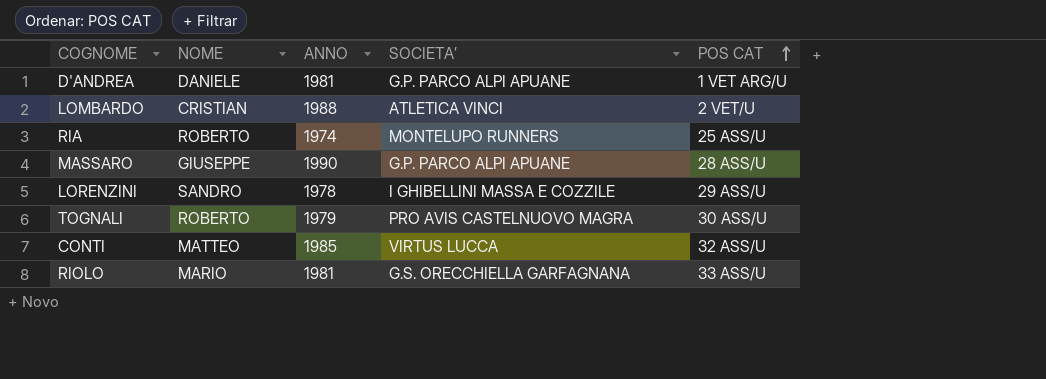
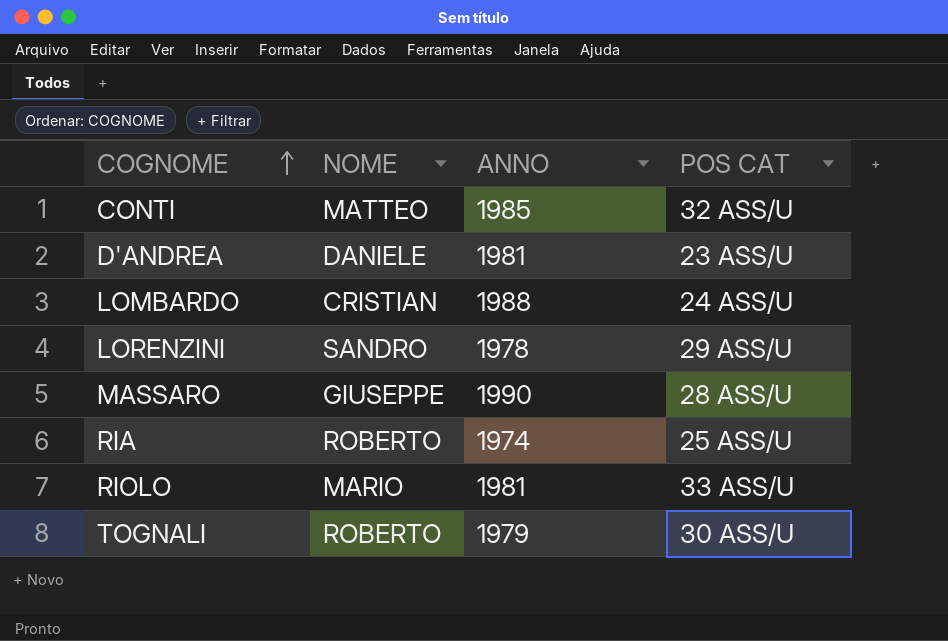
row order: POS CAT ascending -> COGNOME ascending
column SOCIETA’ | position: 4 -> none
D'ANDREA | POS CAT: 1 VET ARG/U -> 23 ASS/U
LOMBARDO | POS CAT: 2 VET/U -> 24 ASS/U

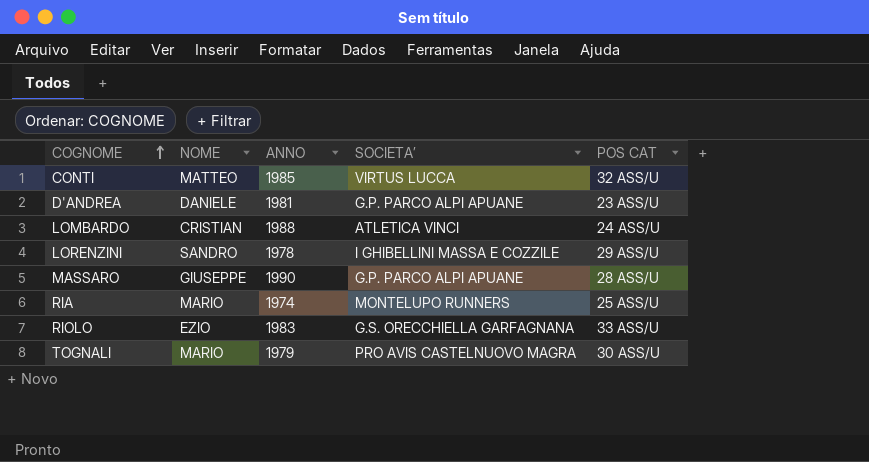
column SOCIETA’ | position: none -> 4
RIA | NOME: ROBERTO -> MARIO
RIOLO | NOME: MARIO -> EZIO
RIOLO | ANNO: 1981 -> 1983
TOGNALI | NOME: ROBERTO -> MARIO

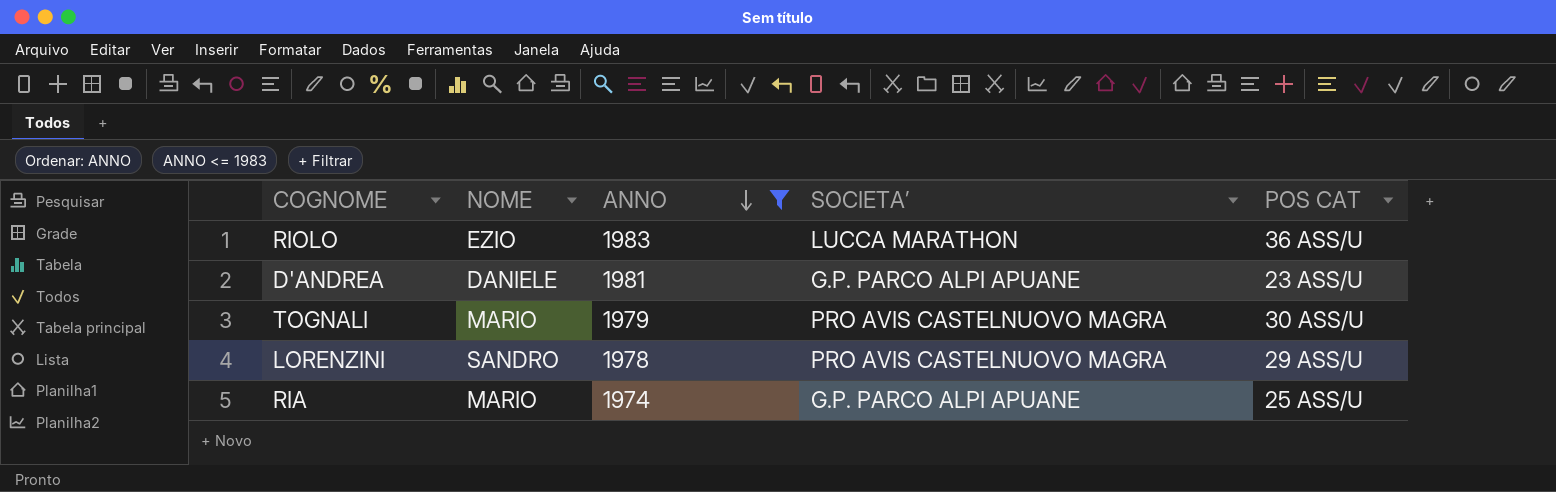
filter: none -> ANNO <= 1983
row order: COGNOME ascending -> ANNO descending
RIOLO | SOCIETA’: G.S. ORECCHIELLA GARFAGNANA -> LUCCA MARATHON
RIOLO | POS CAT: 33 ASS/U -> 36 ASS/U
LORENZINI | SOCIETA’: I GHIBELLINI MASSA E COZZILE -> PRO AVIS CASTELNUOVO MAGRA
RIA | SOCIETA’: MONTELUPO RUNNERS -> G.P. PARCO ALPI APUANE

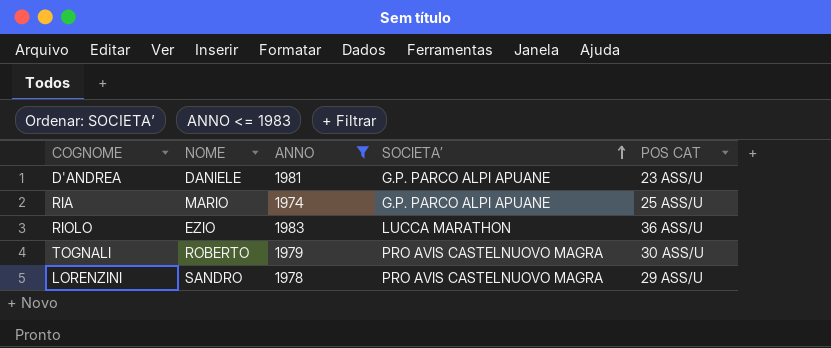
row order: ANNO descending -> SOCIETA’ ascending
TOGNALI | NOME: MARIO -> ROBERTO

